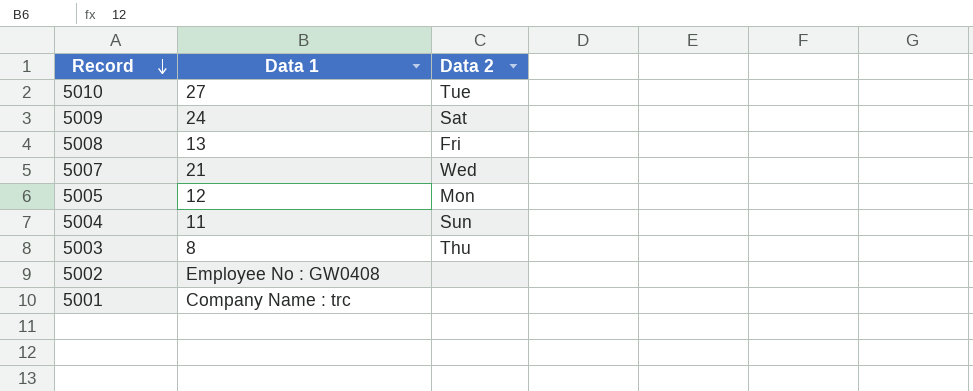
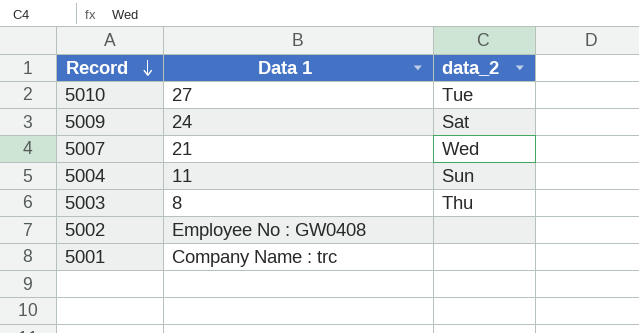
column name: Data 2 -> data_2
row 5008: 13 | Fri -> none
row 5005: 12 | Mon -> none

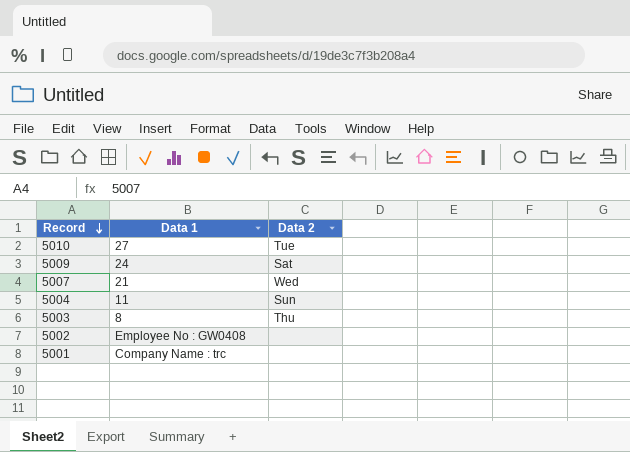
column name: data_2 -> Data 2

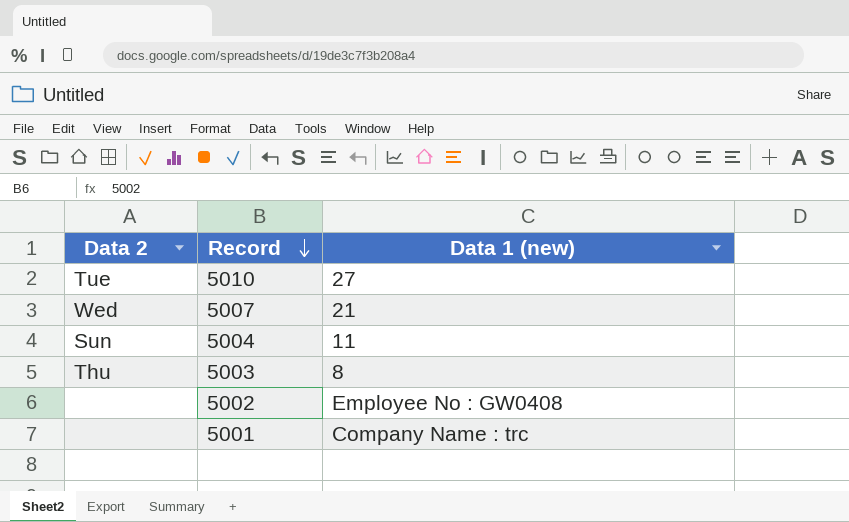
column Data 2 | position: 3 -> 1
column name: Data 1 -> Data 1 (new)
row 5009: 24 | Sat -> none

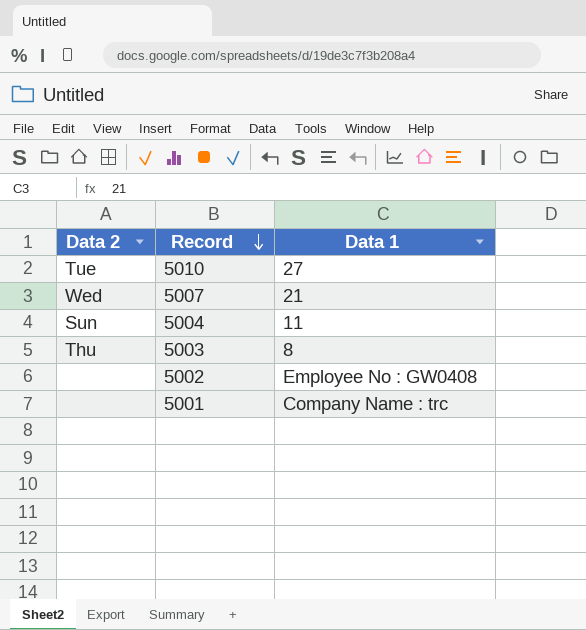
column name: Data 1 (new) -> Data 1

